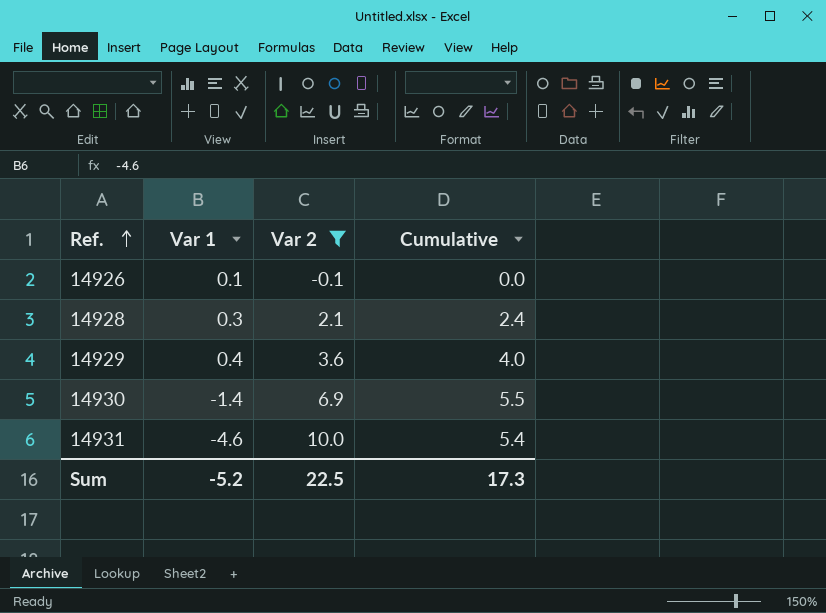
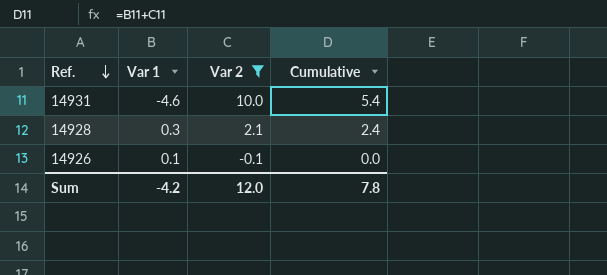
row order: Ref. ascending -> Ref. descending
row 14929: 0.4 | 3.6 | 4.0 -> none
row 14930: -1.4 | 6.9 | 5.5 -> none
Sum | Var 1: -5.2 -> -4.2
Sum | Var 2: 22.5 -> 12.0
Sum | Cumulative: 17.3 -> 7.8

